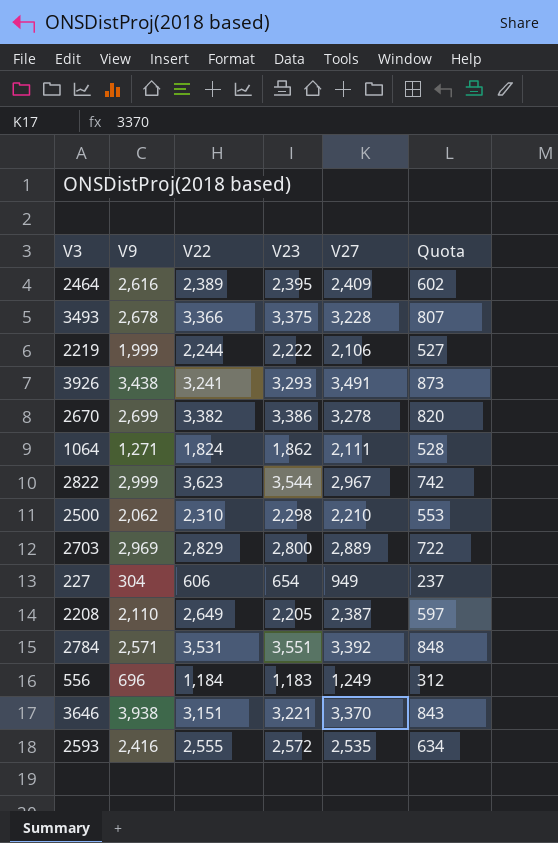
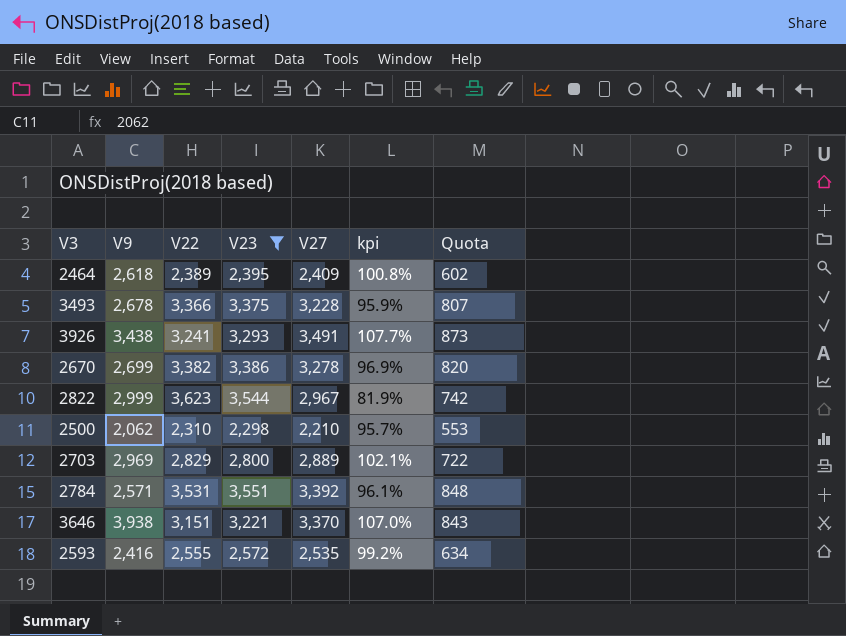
filter: none -> V23 >= 2,298
column kpi | formula: none -> [V27] / [V22]
2464 | V9: 2,616 -> 2,618

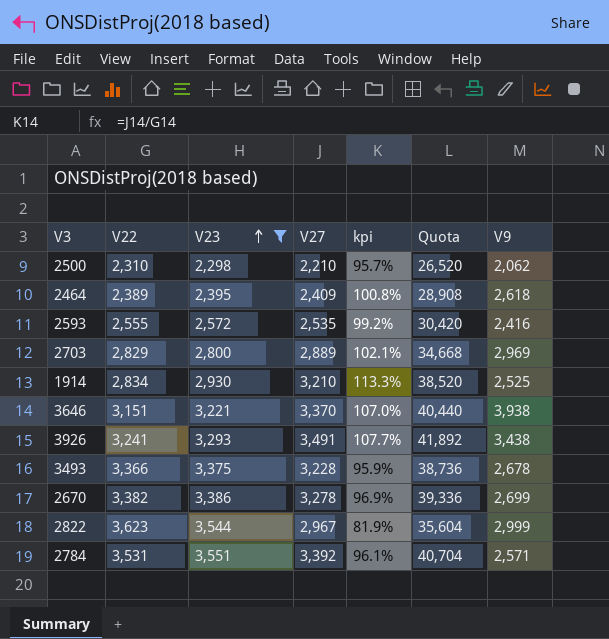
row order: none -> V23 ascending
column Quota | formula: [V27] * 0.25 -> [V27] * 12
column V9 | position: 2 -> 7
row 1914: none -> 2,834 | 2,930 | 3,210 | 113.3% | 38,520 | 2,525

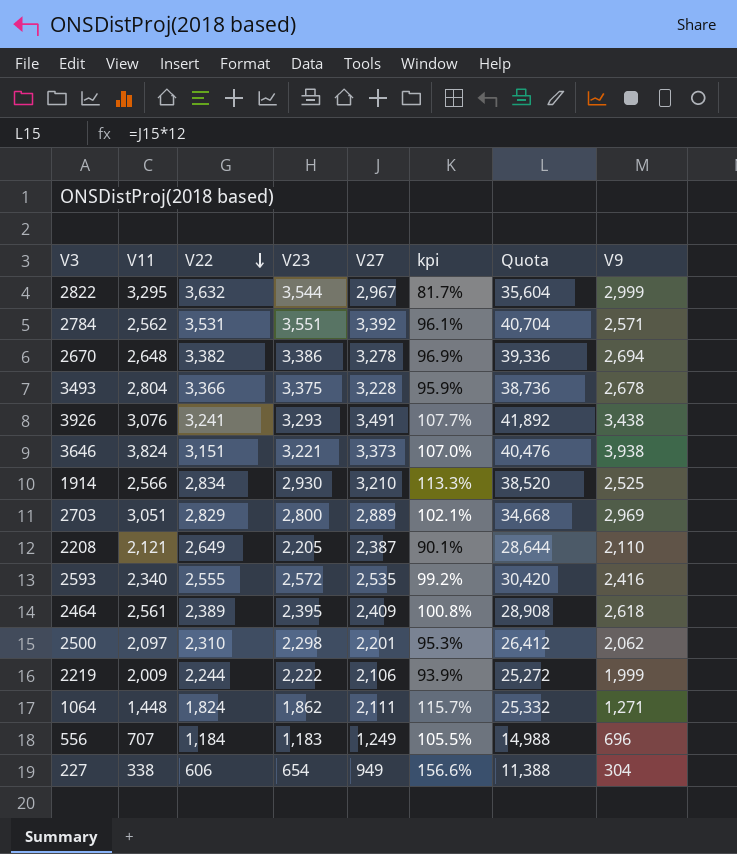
filter: V23 >= 2,298 -> none
row order: V23 ascending -> V22 descending
column V11 | position: none -> 2
2822 | V22: 3,623 -> 3,632
2822 | kpi: 81.9% -> 81.7%
2670 | V9: 2,699 -> 2,694
3646 | V27: 3,370 -> 3,373
3646 | Quota: 40,440 -> 40,476
2500 | V27: 2,210 -> 2,201
2500 | kpi: 95.7% -> 95.3%
2500 | Quota: 26,520 -> 26,412

